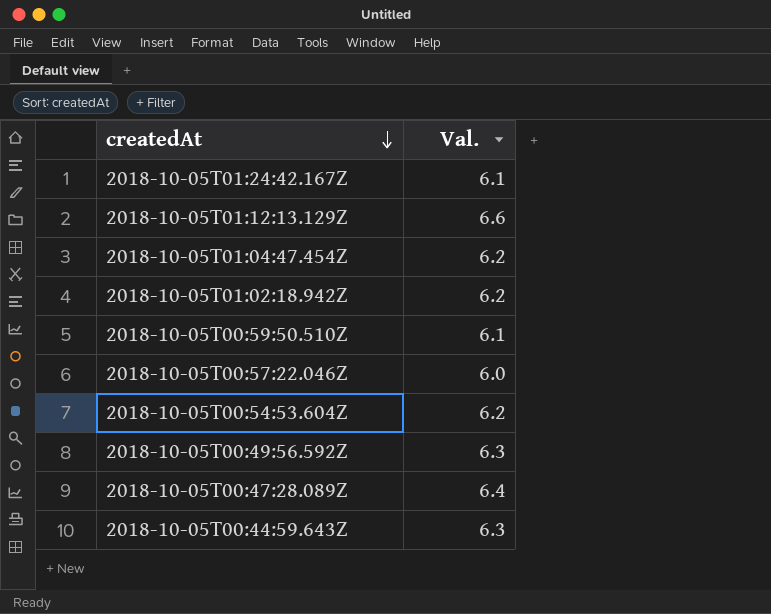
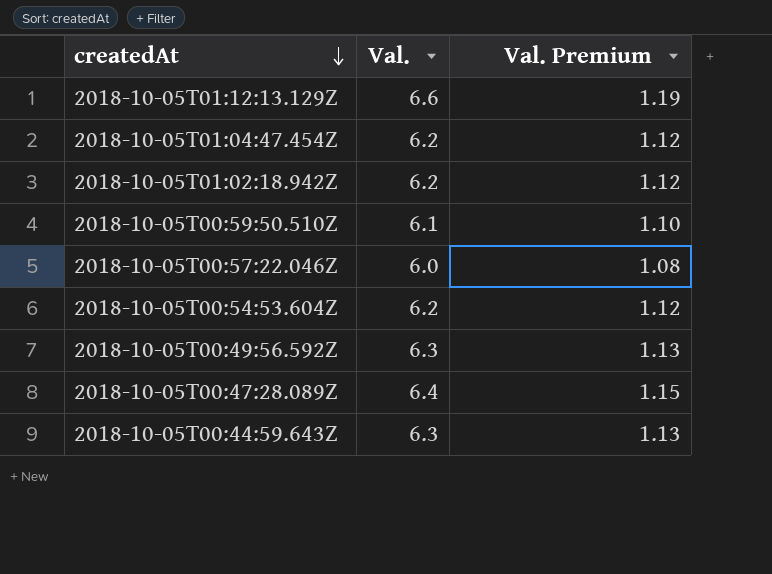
column Val. Premium | formula: none -> [Val.] * 0.18
row 2018-10-05T01:24:42.167Z: 6.1 -> none

